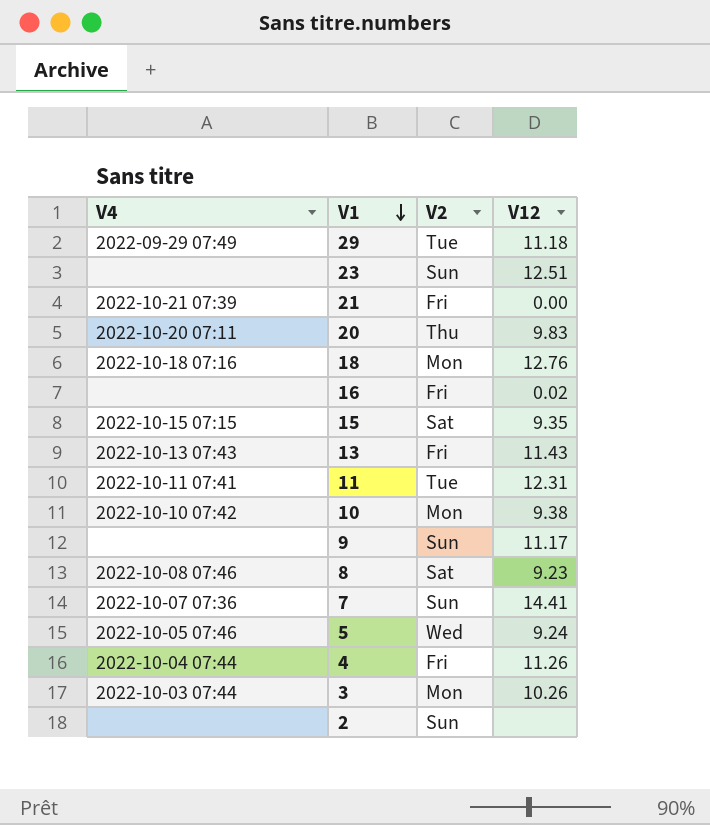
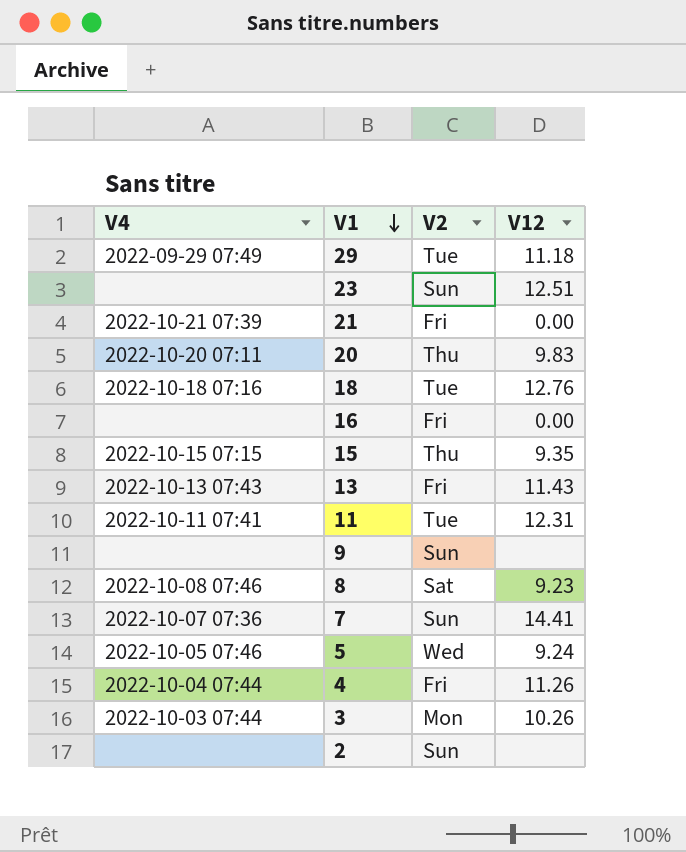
row 10: 2022-10-10 07:42 | Mon | 9.38 -> none
18 | V2: Mon -> Tue
16 | V12: 0.02 -> 0.00
15 | V2: Sat -> Thu
9 | V12: 11.17 -> none

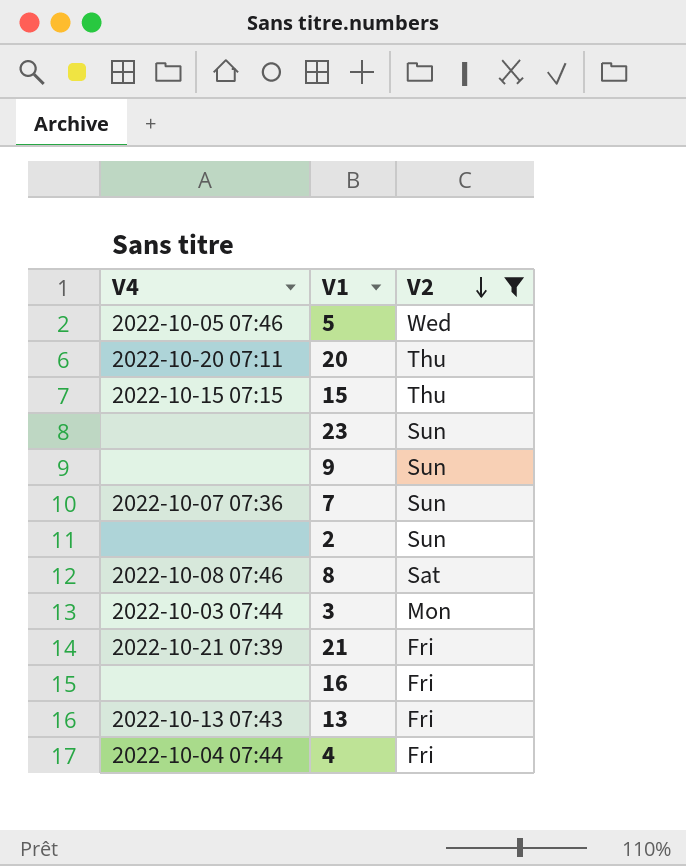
filter: none -> V2 != Tue
row order: V1 descending -> V2 descending
column V12 | position: 4 -> none

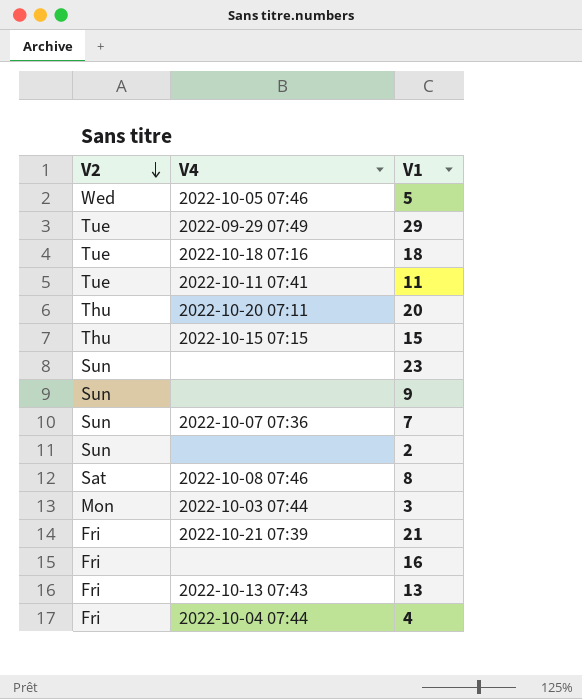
filter: V2 != Tue -> none
column V2 | position: 3 -> 1

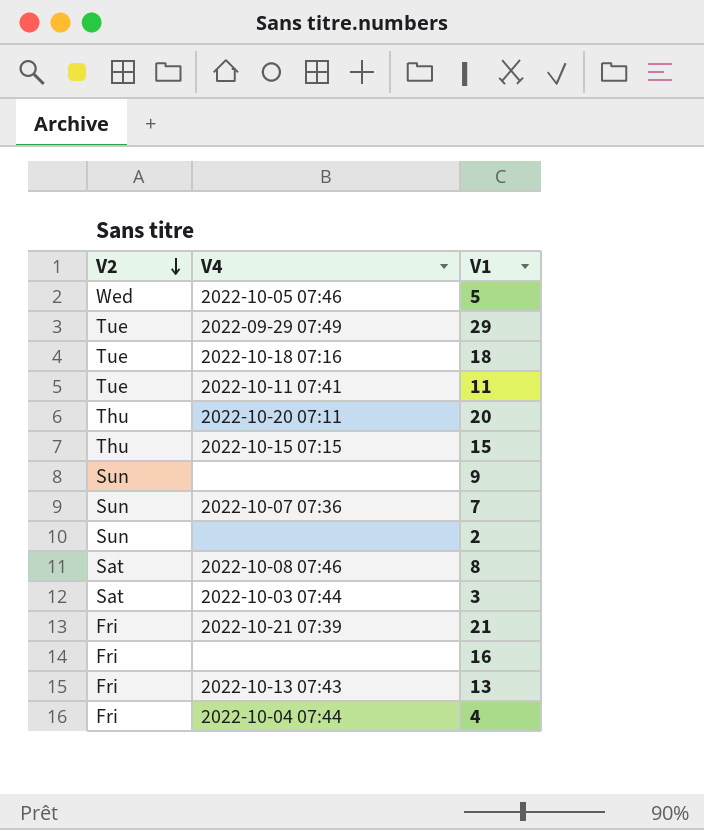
row 23: Sun | none -> none
3 | V2: Mon -> Sat

